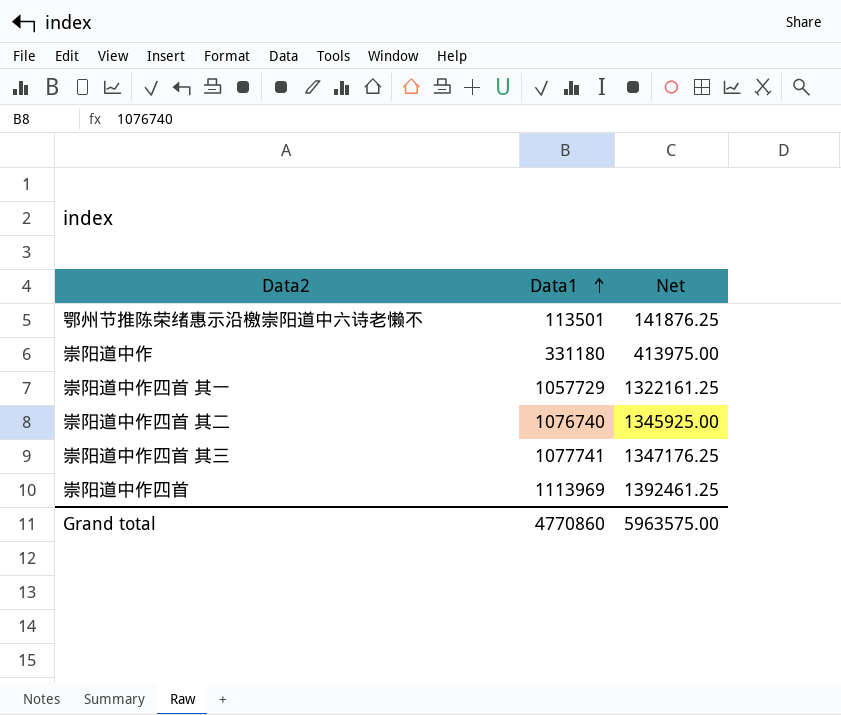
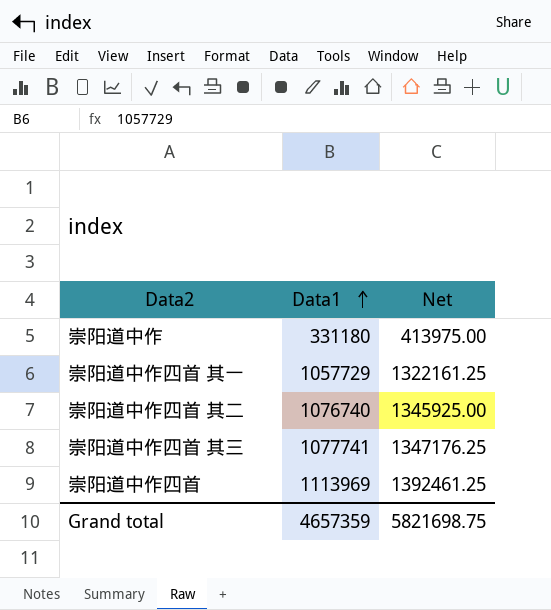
row 鄂州节推陈荣绪惠示沿檄崇阳道中六诗老懒不: 113501 | 141876.25 -> none
Grand total | Data1: 4770860 -> 4657359
Grand total | Net: 5963575.00 -> 5821698.75

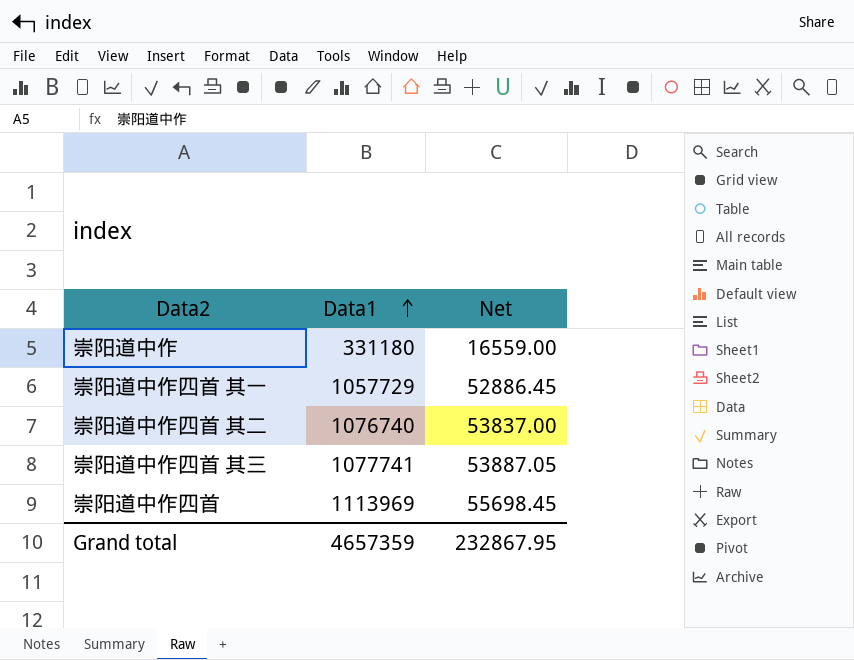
column Net | formula: [Data1] * 1.25 -> [Data1] * 0.05
Grand total | Net: 5821698.75 -> 232867.95

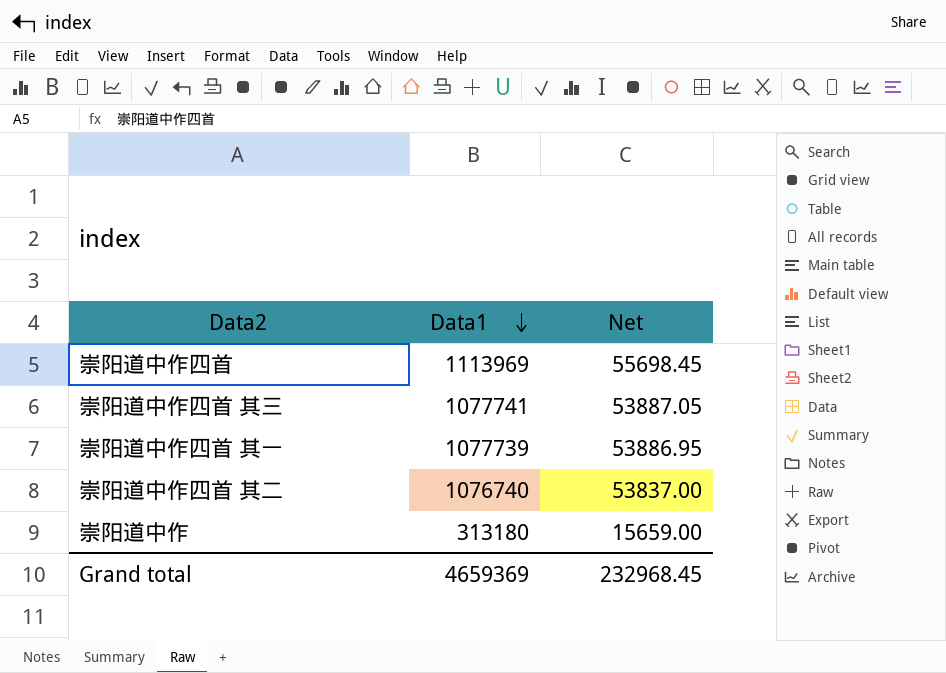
row order: Data1 ascending -> Data1 descending
崇阳道中作四首 其一 | Data1: 1057729 -> 1077739
崇阳道中作四首 其一 | Net: 52886.45 -> 53886.95
崇阳道中作 | Data1: 331180 -> 313180
崇阳道中作 | Net: 16559.00 -> 15659.00
Grand total | Data1: 4657359 -> 4659369
Grand total | Net: 232867.95 -> 232968.45

